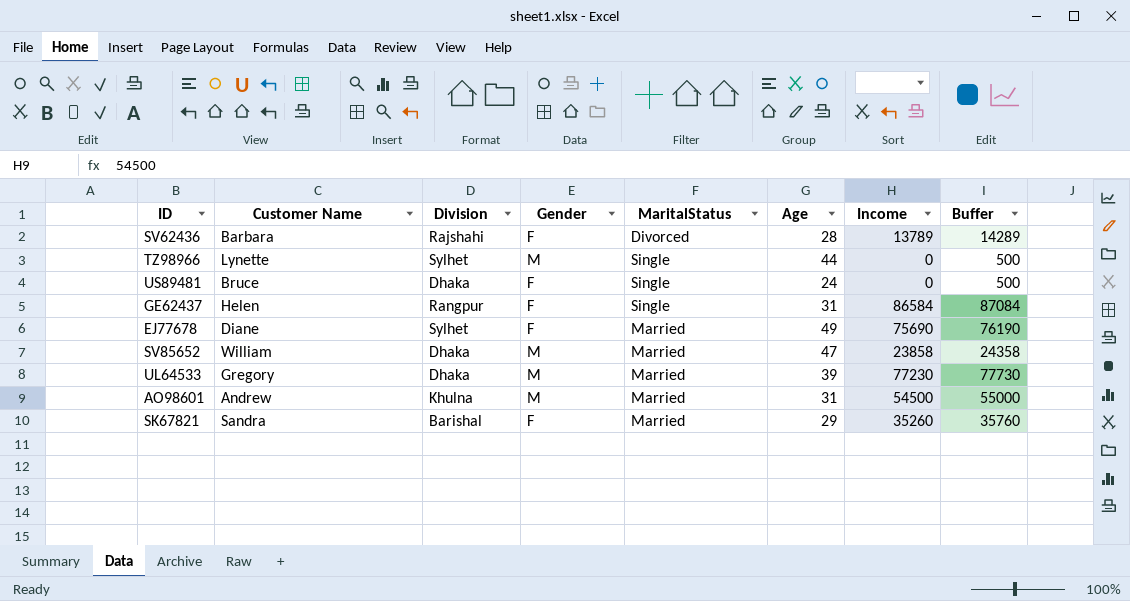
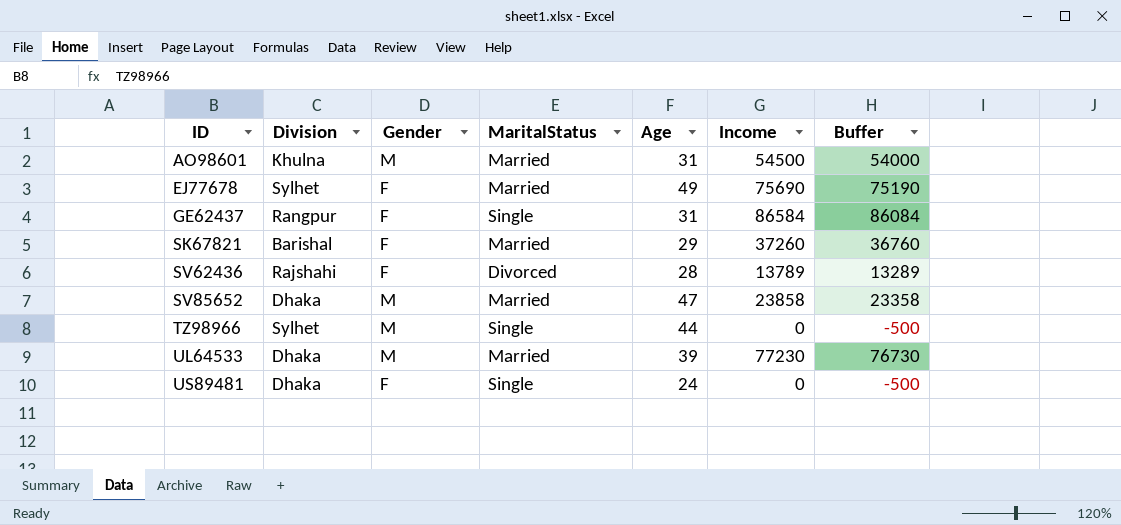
row order: none -> ID ascending
column Customer Name | position: 2 -> none
column Buffer | formula: [Income] + 500 -> [Income] - 500
SK67821 | Income: 35260 -> 37260

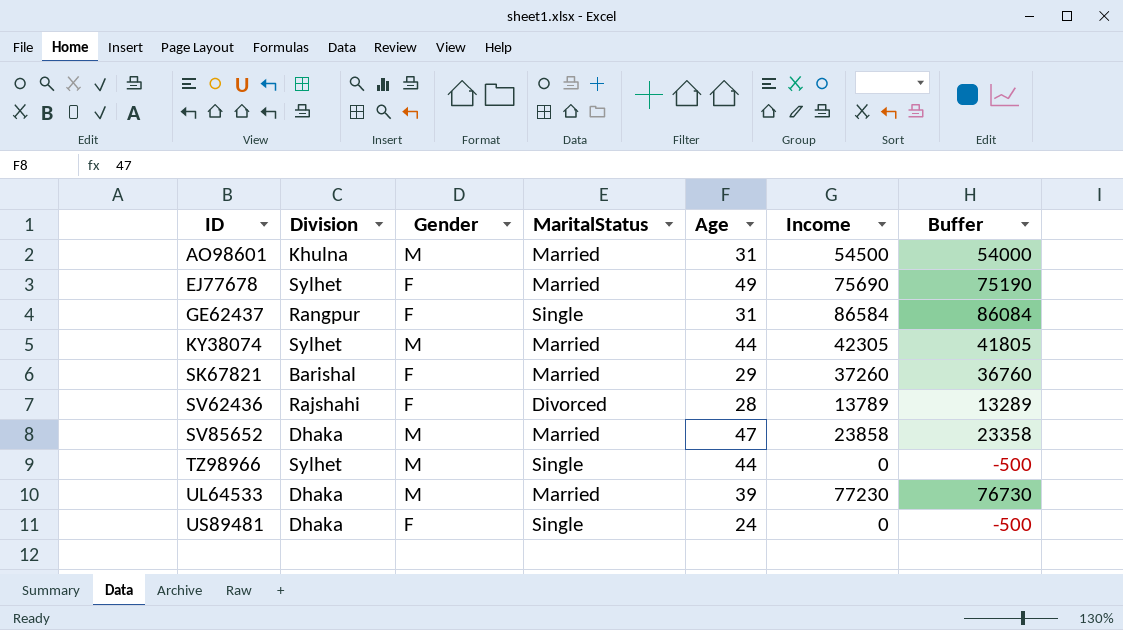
row KY38074: none -> Sylhet | M | Married | 44 | 42305 | 41805

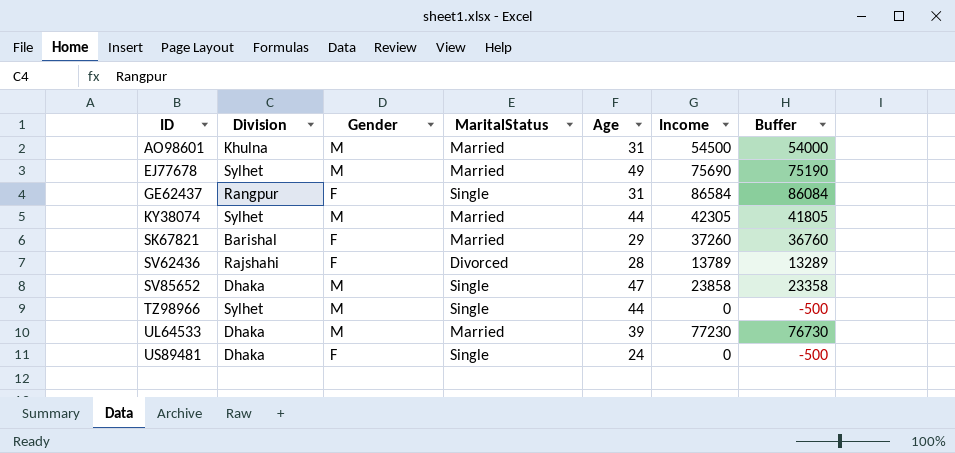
EJ77678 | Gender: F -> M
SV85652 | MaritalStatus: Married -> Single

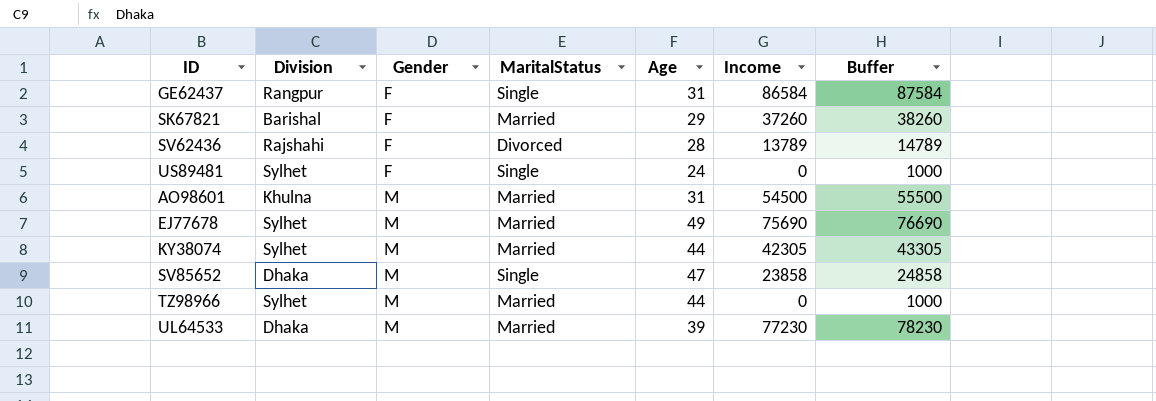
row order: ID ascending -> Gender ascending
column Buffer | formula: [Income] - 500 -> [Income] + 1000
US89481 | Division: Dhaka -> Sylhet
TZ98966 | MaritalStatus: Single -> Married

